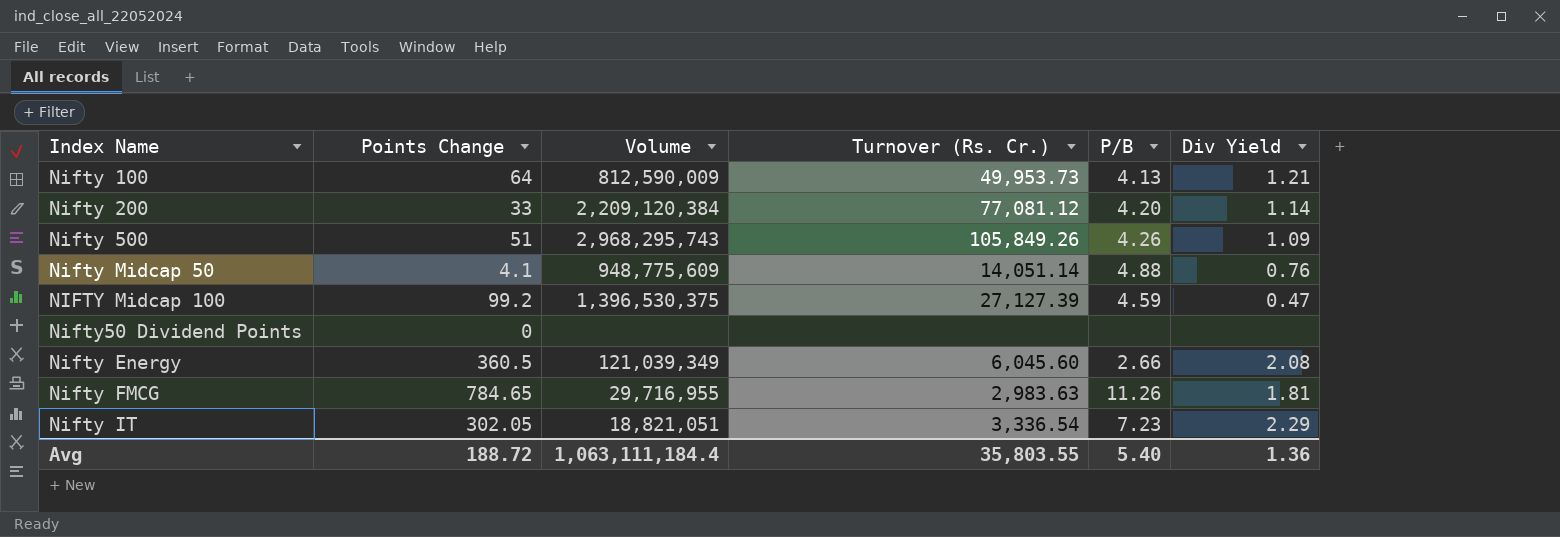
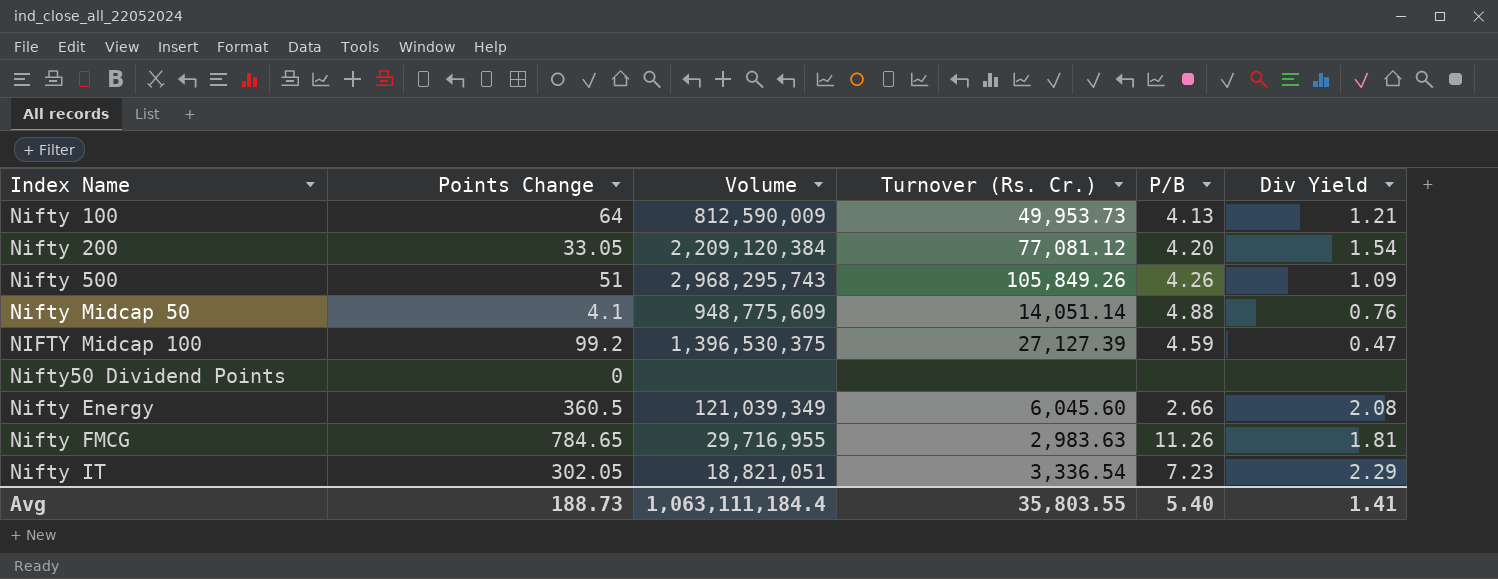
Nifty 200 | Points Change: 33 -> 33.05
Nifty 200 | Div Yield: 1.14 -> 1.54
Avg | Points Change: 188.72 -> 188.73
Avg | Div Yield: 1.36 -> 1.41

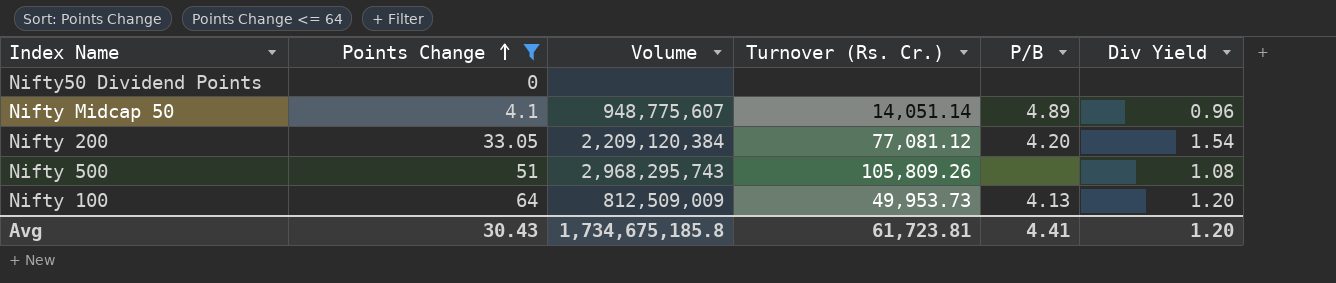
filter: none -> Points Change <= 64
row order: none -> Points Change ascending
Nifty Midcap 50 | Volume: 948,775,609 -> 948,775,607
Nifty Midcap 50 | P/B: 4.88 -> 4.89
Nifty Midcap 50 | Div Yield: 0.76 -> 0.96
Nifty 500 | Turnover (Rs. Cr.): 105,849.26 -> 105,809.26
Nifty 500 | P/B: 4.26 -> none
Nifty 500 | Div Yield: 1.09 -> 1.08
Nifty 100 | Volume: 812,590,009 -> 812,509,009
Nifty 100 | Div Yield: 1.21 -> 1.20
Avg | Points Change: 188.73 -> 30.43
Avg | Volume: 1,063,111,184.4 -> 1,734,675,185.8
Avg | Turnover (Rs. Cr.): 35,803.55 -> 61,723.81
Avg | P/B: 5.40 -> 4.41
Avg | Div Yield: 1.41 -> 1.20

